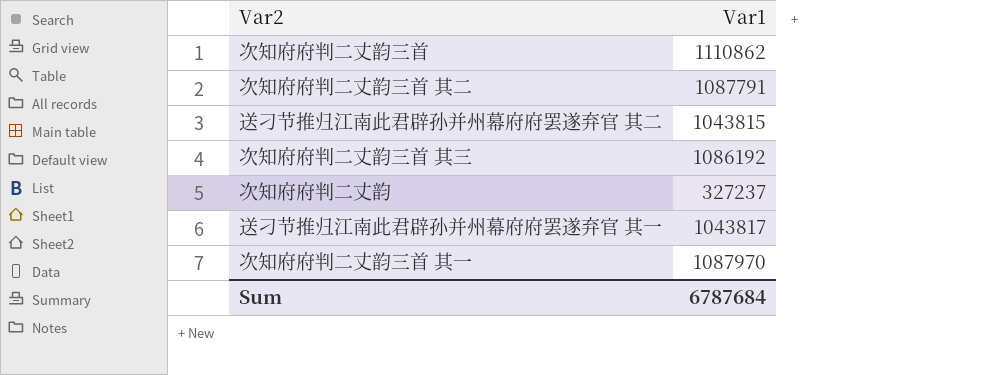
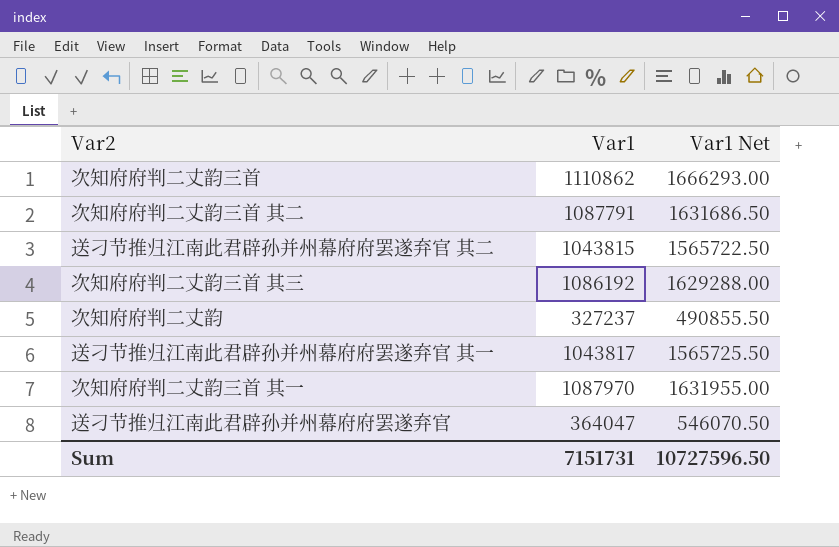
column Var1 Net | formula: none -> [Var1] * 1.5
row 送刁节推归江南此君辟孙并州幕府府罢遂弃官: none -> 364047 | 546070.50
Sum | Var1: 6787684 -> 7151731

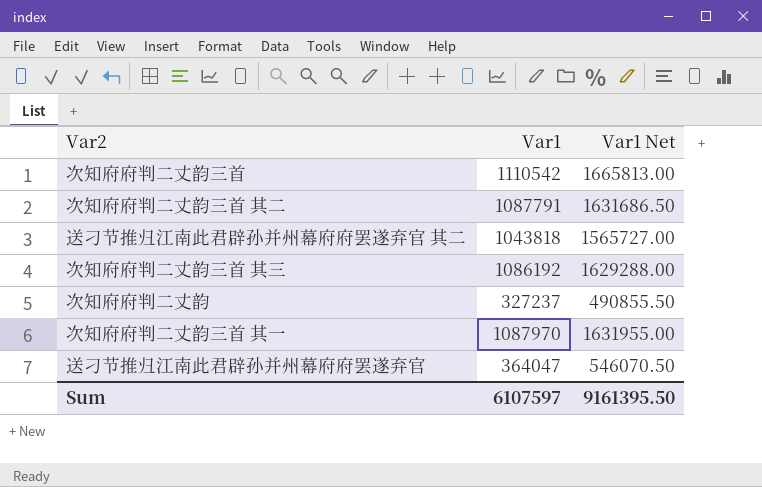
row 送刁节推归江南此君辟孙并州幕府府罢遂弃官 其一: 1043817 | 1565725.50 -> none
次知府府判二丈韵三首 | Var1: 1110862 -> 1110542
次知府府判二丈韵三首 | Var1 Net: 1666293.00 -> 1665813.00
送刁节推归江南此君辟孙并州幕府府罢遂弃官 其二 | Var1: 1043815 -> 1043818
送刁节推归江南此君辟孙并州幕府府罢遂弃官 其二 | Var1 Net: 1565722.50 -> 1565727.00
Sum | Var1: 7151731 -> 6107597
Sum | Var1 Net: 10727596.50 -> 9161395.50

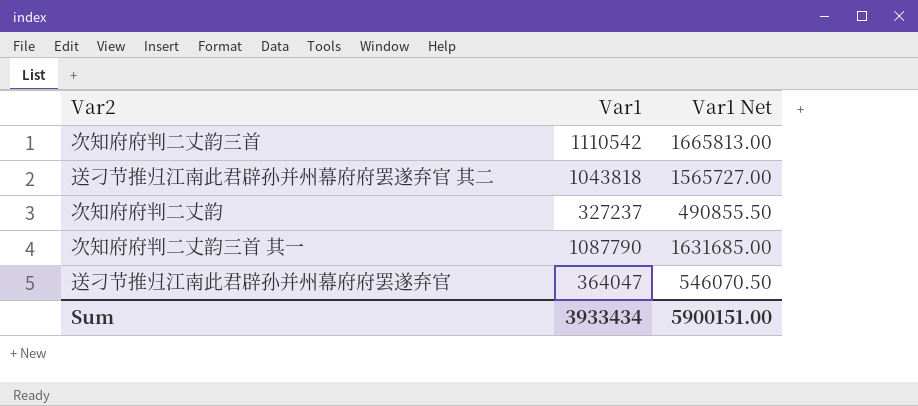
row 次知府府判二丈韵三首 其二: 1087791 | 1631686.50 -> none
row 次知府府判二丈韵三首 其三: 1086192 | 1629288.00 -> none
次知府府判二丈韵三首 其一 | Var1: 1087970 -> 1087790
次知府府判二丈韵三首 其一 | Var1 Net: 1631955.00 -> 1631685.00
Sum | Var1: 6107597 -> 3933434
Sum | Var1 Net: 9161395.50 -> 5900151.00

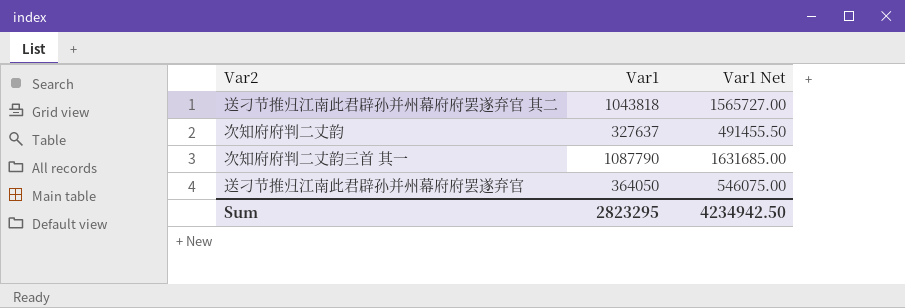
row 次知府府判二丈韵三首: 1110542 | 1665813.00 -> none
次知府府判二丈韵 | Var1: 327237 -> 327637
次知府府判二丈韵 | Var1 Net: 490855.50 -> 491455.50
送刁节推归江南此君辟孙并州幕府府罢遂弃官 | Var1: 364047 -> 364050
送刁节推归江南此君辟孙并州幕府府罢遂弃官 | Var1 Net: 546070.50 -> 546075.00
Sum | Var1: 3933434 -> 2823295
Sum | Var1 Net: 5900151.00 -> 4234942.50

